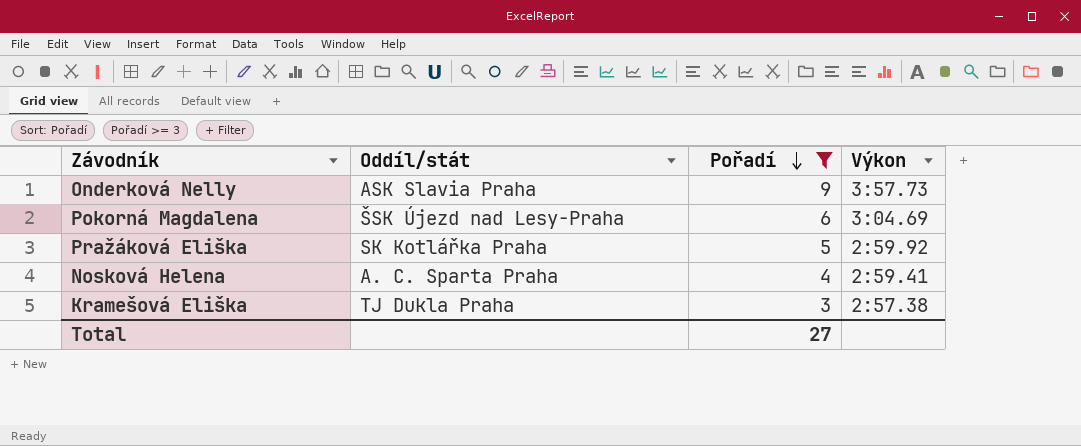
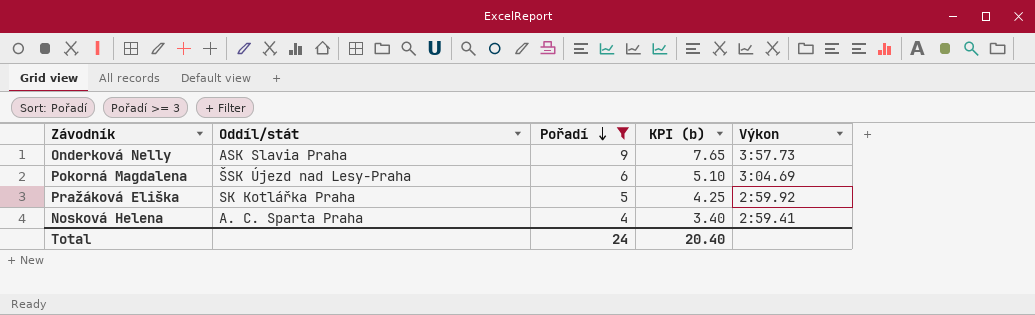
column KPI (b) | formula: none -> [Pořadí] * 0.85
row Kramešová Eliška: TJ Dukla Praha | 3 | 2:57.38 -> none
Total | Pořadí: 27 -> 24

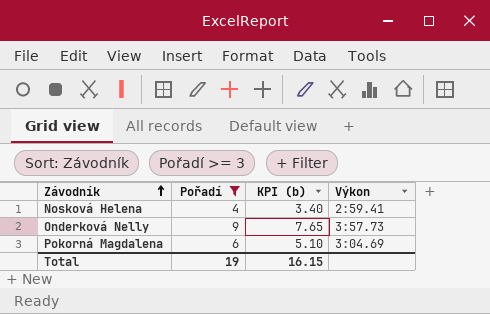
row order: Pořadí descending -> Závodník ascending
column Oddíl/stát | position: 2 -> none
row Pražáková Eliška: SK Kotlářka Praha | 5 | 4.25 | 2:59.92 -> none
Total | Pořadí: 24 -> 19
Total | KPI (b): 20.40 -> 16.15

